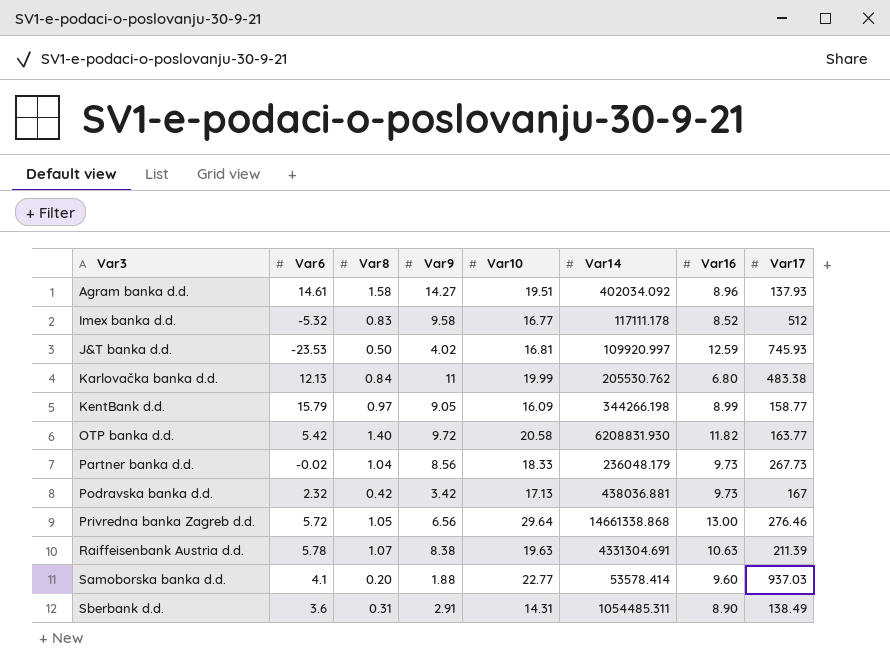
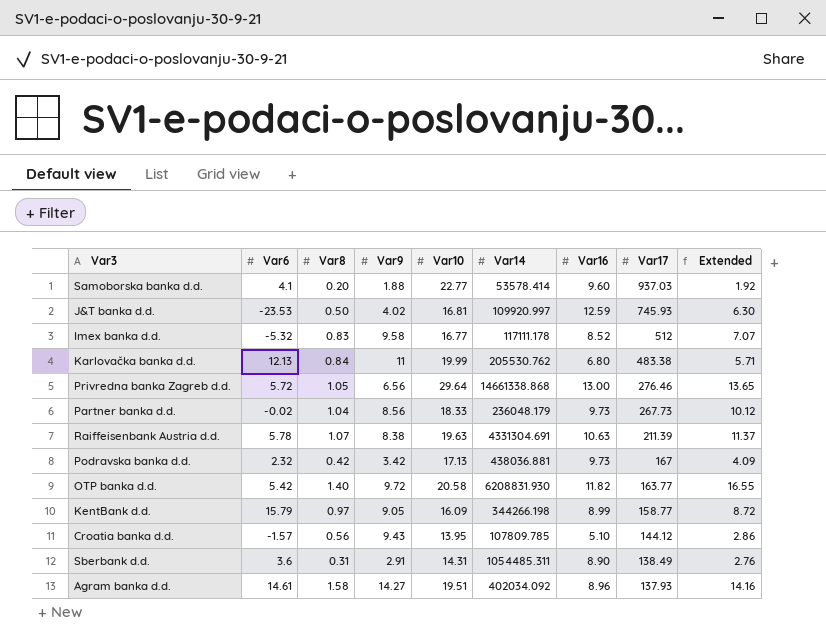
row order: Var3 ascending -> Var17 descending
column Extended | formula: none -> [Var8] * [Var16]
row Croatia banka d.d.: none -> -1.57 | 0.56 | 9.43 | 13.95 | 107809.785 | 5.10 | 144.12 | 2.86

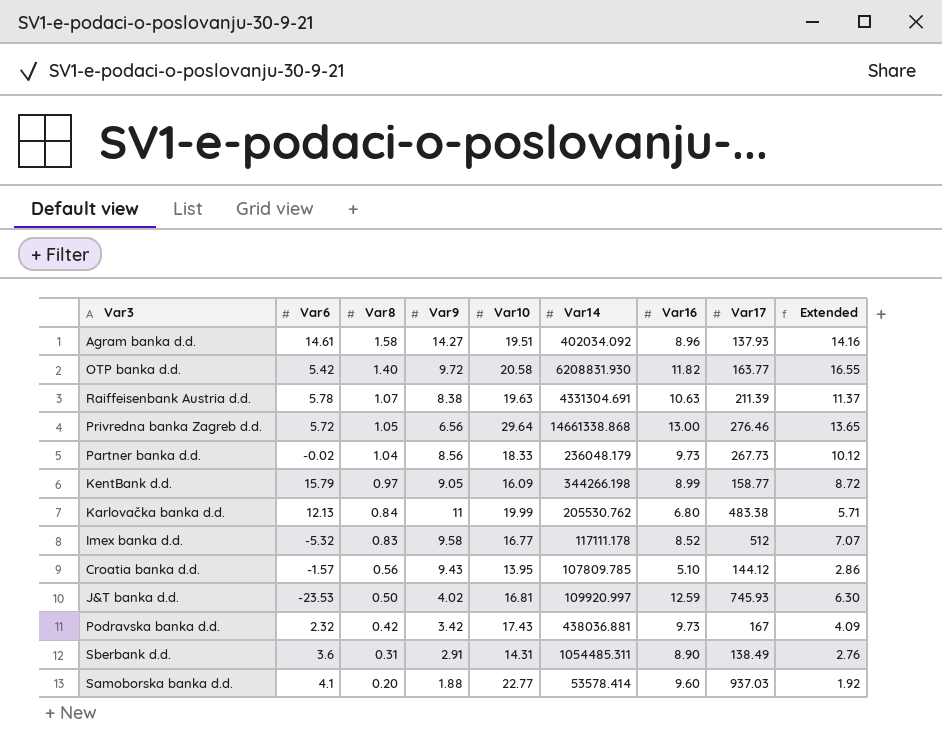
row order: Var17 descending -> Var8 descending
Podravska banka d.d. | Var10: 17.13 -> 17.43

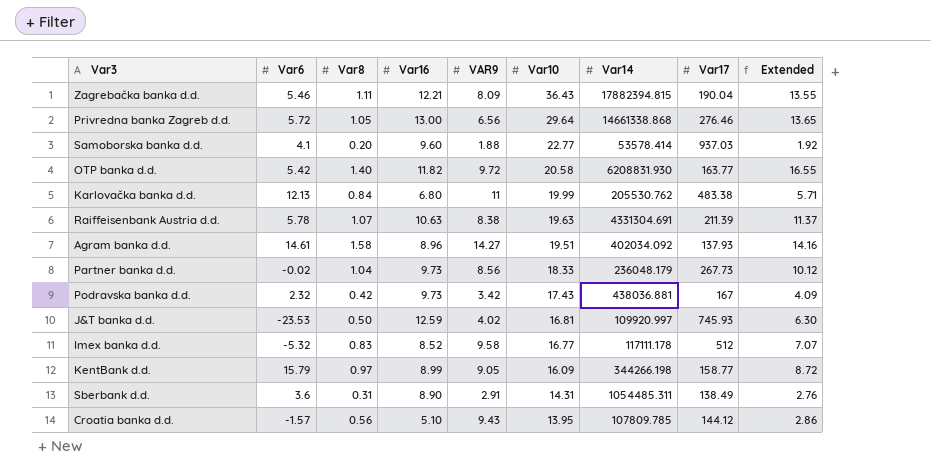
row order: Var8 descending -> Var10 descending
column Var16 | position: 7 -> 4
column name: Var9 -> VAR9
row Zagrebačka banka d.d.: none -> 5.46 | 1.11 | 12.21 | 8.09 | 36.43 | 17882394.815 | 190.04 | 13.55

